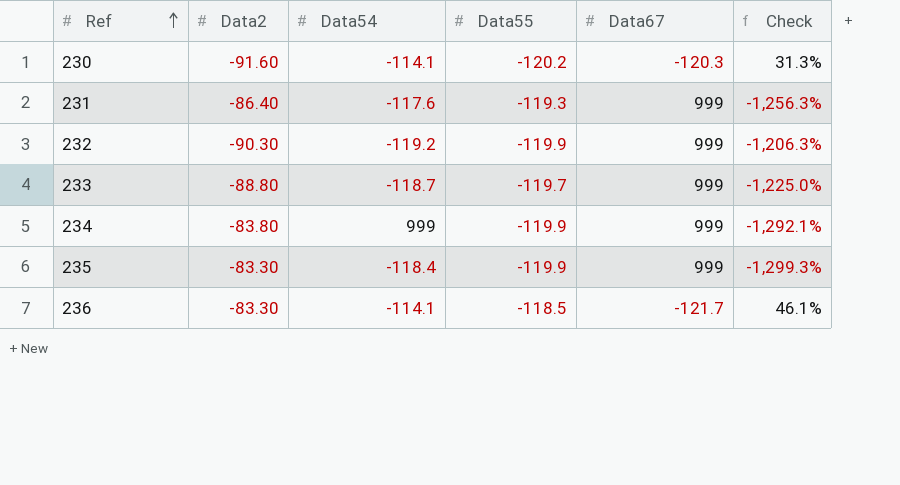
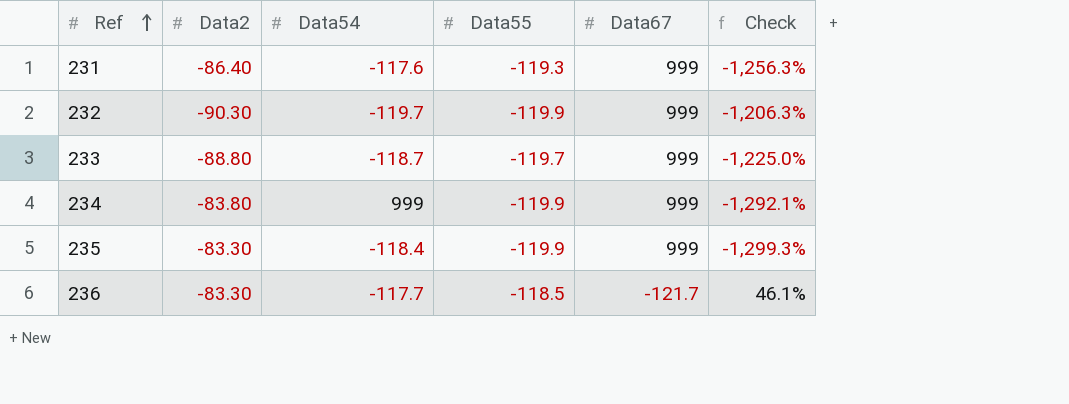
row 230: -91.60 | -114.1 | -120.2 | -120.3 | 31.3% -> none
232 | Data54: -119.2 -> -119.7
236 | Data54: -114.1 -> -117.7

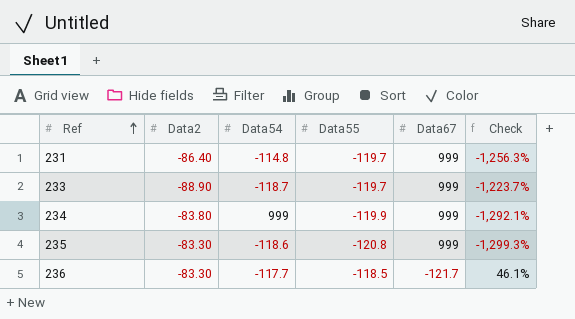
row 232: -90.30 | -119.7 | -119.9 | 999 | -1,206.3% -> none
231 | Data54: -117.6 -> -114.8
231 | Data55: -119.3 -> -119.7
233 | Data2: -88.80 -> -88.90
233 | Check: -1,225.0% -> -1,223.7%
235 | Data54: -118.4 -> -118.6
235 | Data55: -119.9 -> -120.8

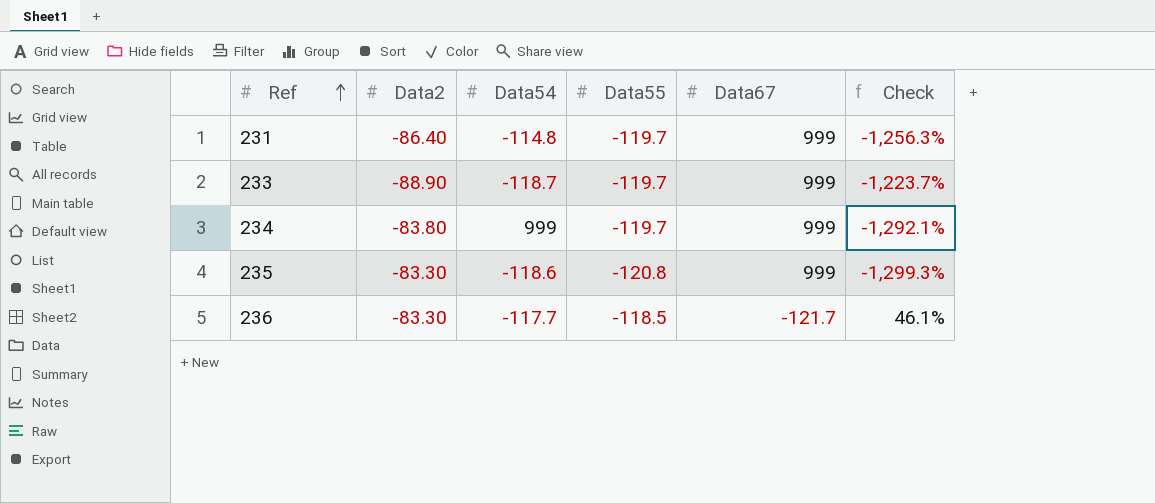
234 | Data55: -119.9 -> -119.7

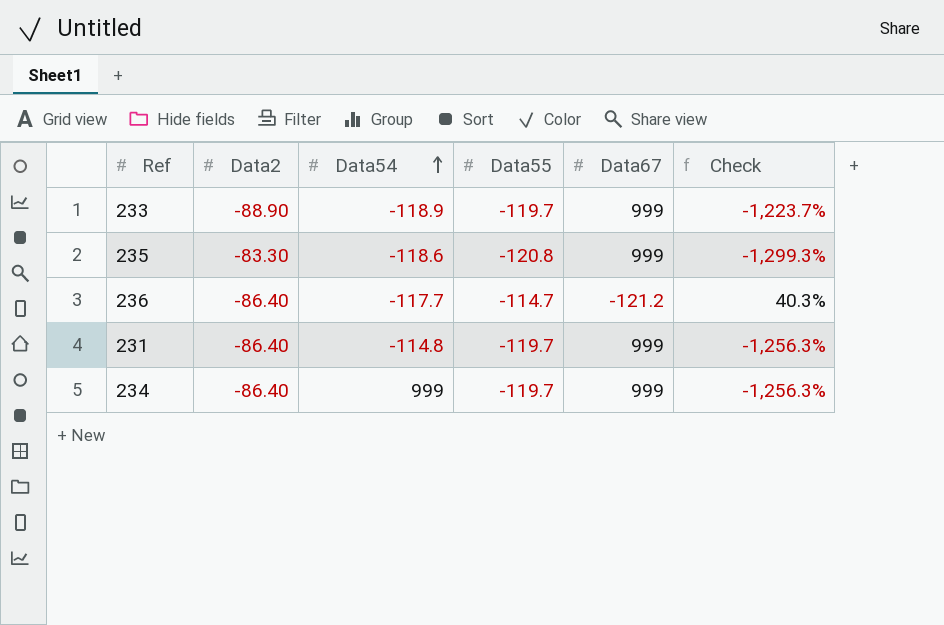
row order: Ref ascending -> Data54 ascending
233 | Data54: -118.7 -> -118.9
236 | Data2: -83.30 -> -86.40
236 | Data55: -118.5 -> -114.7
236 | Data67: -121.7 -> -121.2
236 | Check: 46.1% -> 40.3%
234 | Data2: -83.80 -> -86.40
234 | Check: -1,292.1% -> -1,256.3%

